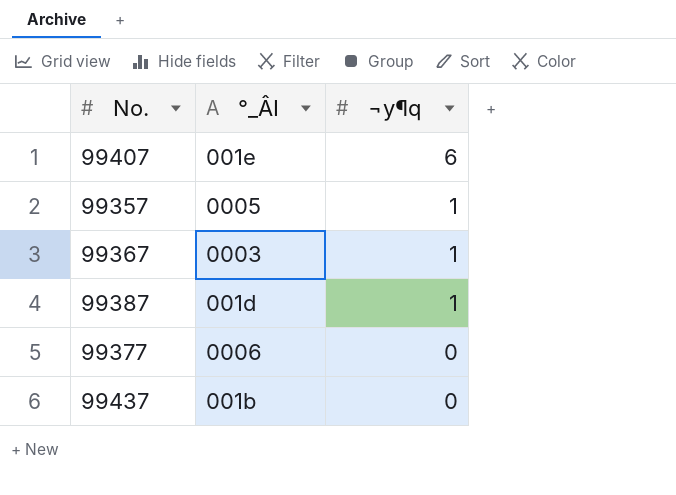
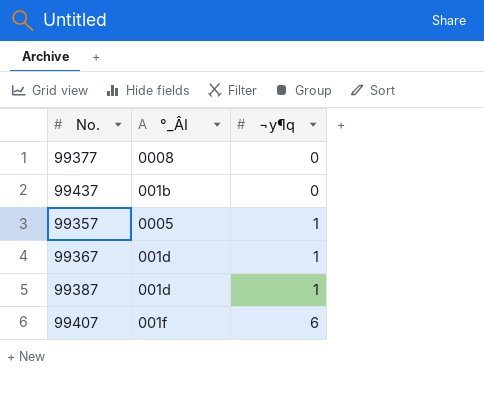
row order: ¬y¶q descending -> ¬y¶q ascending
99377 | °_ÂI: 0006 -> 0008
99367 | °_ÂI: 0003 -> 001d
99407 | °_ÂI: 001e -> 001f

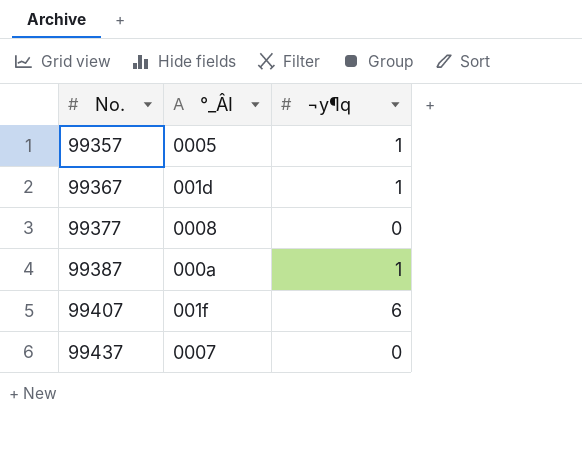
row order: ¬y¶q ascending -> No. ascending
99387 | °_ÂI: 001d -> 000a
99437 | °_ÂI: 001b -> 0007

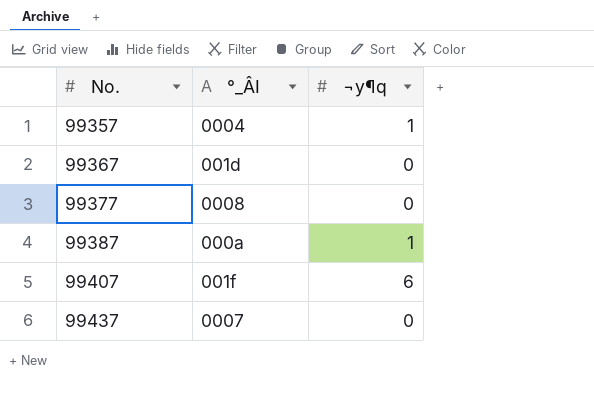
99357 | °_ÂI: 0005 -> 0004
99367 | ¬y¶q: 1 -> 0

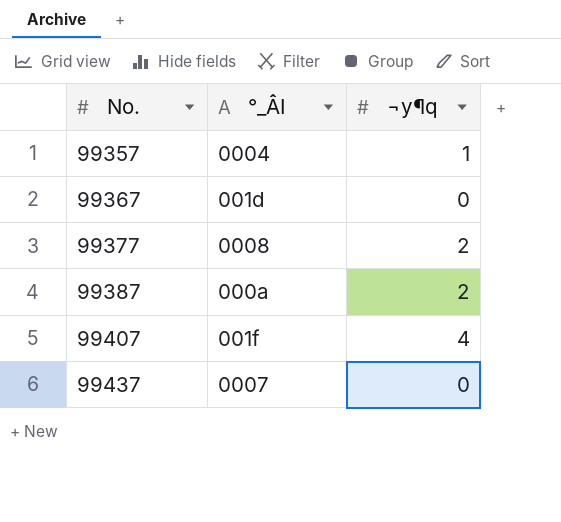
99377 | ¬y¶q: 0 -> 2
99387 | ¬y¶q: 1 -> 2
99407 | ¬y¶q: 6 -> 4

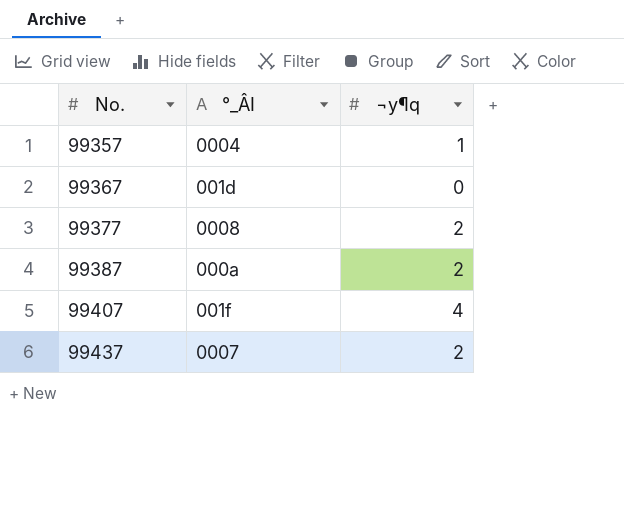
99437 | ¬y¶q: 0 -> 2

